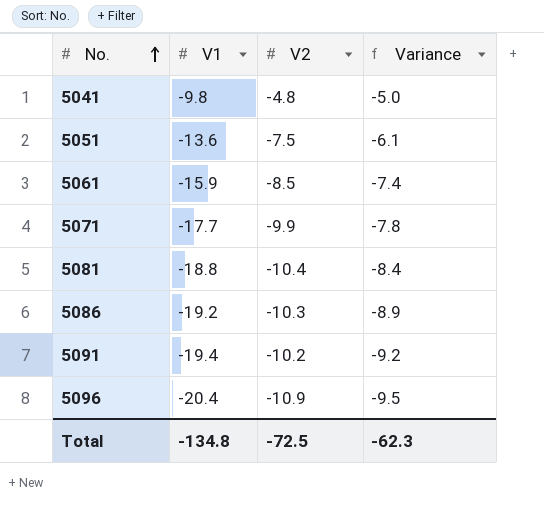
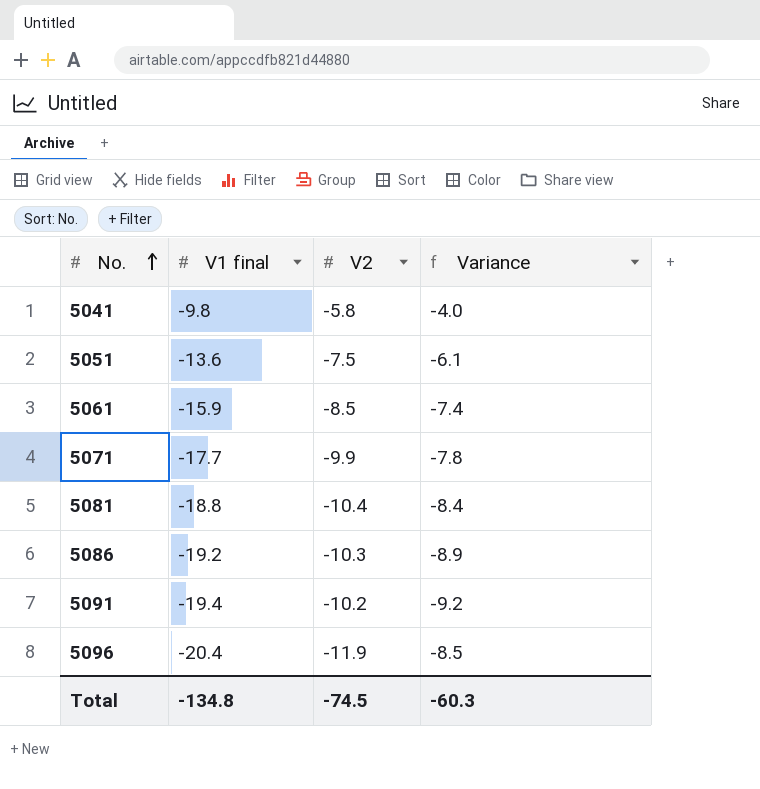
column name: V1 -> V1 final
5041 | V2: -4.8 -> -5.8
5041 | Variance: -5.0 -> -4.0
5096 | V2: -10.9 -> -11.9
5096 | Variance: -9.5 -> -8.5
Total | V2: -72.5 -> -74.5
Total | Variance: -62.3 -> -60.3

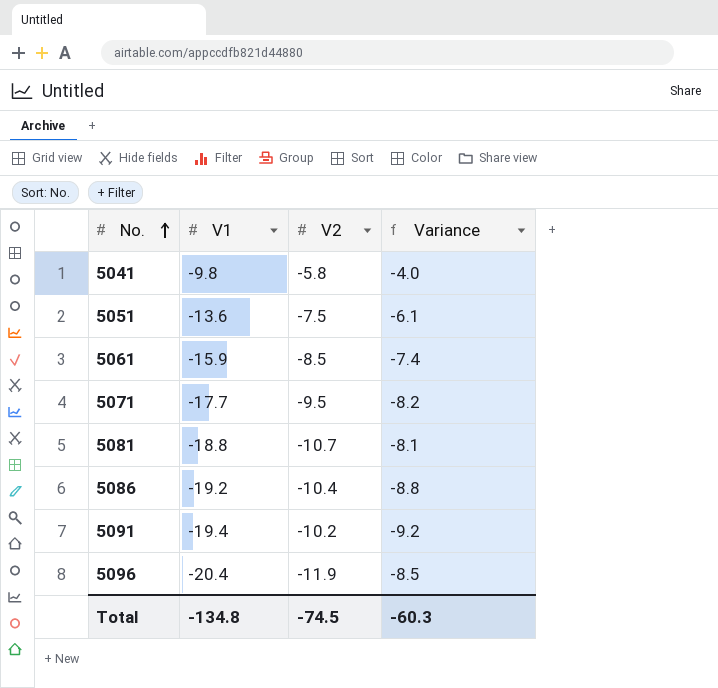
column name: V1 final -> V1
5071 | V2: -9.9 -> -9.5
5071 | Variance: -7.8 -> -8.2
5081 | V2: -10.4 -> -10.7
5081 | Variance: -8.4 -> -8.1
5086 | V2: -10.3 -> -10.4
5086 | Variance: -8.9 -> -8.8

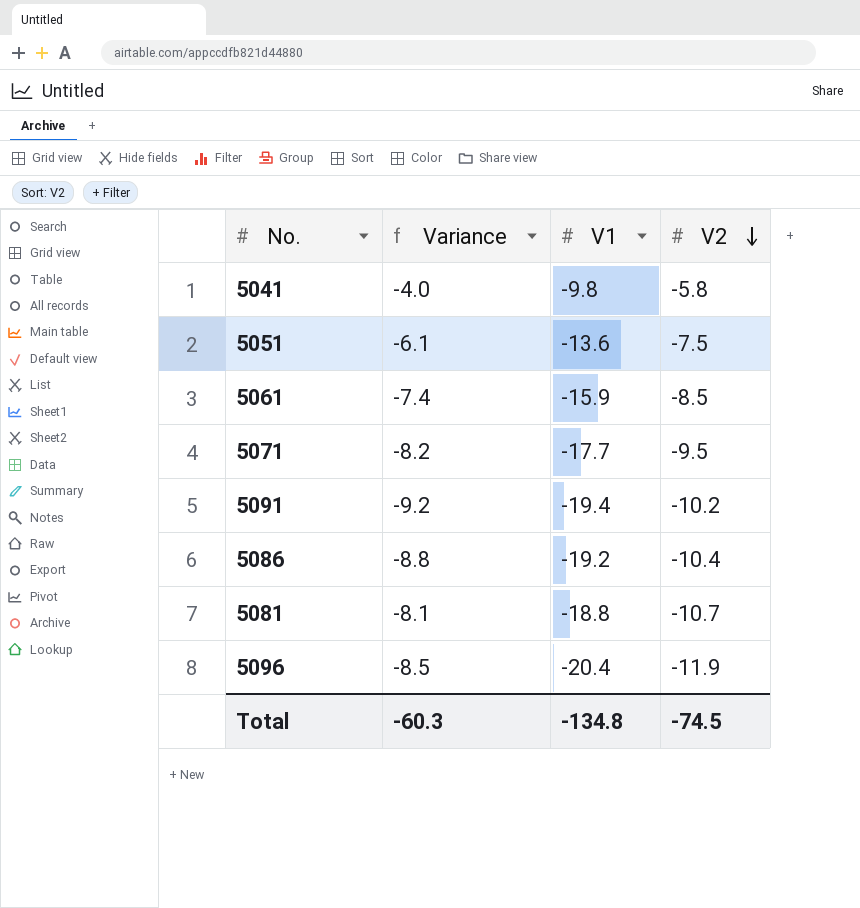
row order: No. ascending -> V2 descending
column Variance | position: 4 -> 2

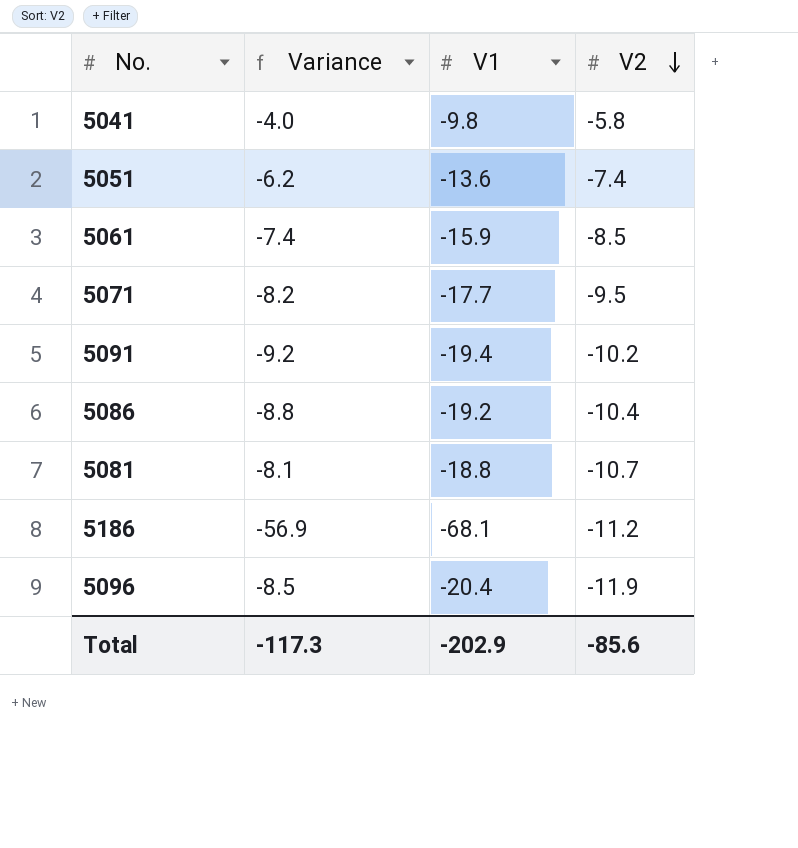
5051 | Variance: -6.1 -> -6.2
5051 | V2: -7.5 -> -7.4
row 5186: none -> -56.9 | -68.1 | -11.2
Total | Variance: -60.3 -> -117.3
Total | V1: -134.8 -> -202.9
Total | V2: -74.5 -> -85.6

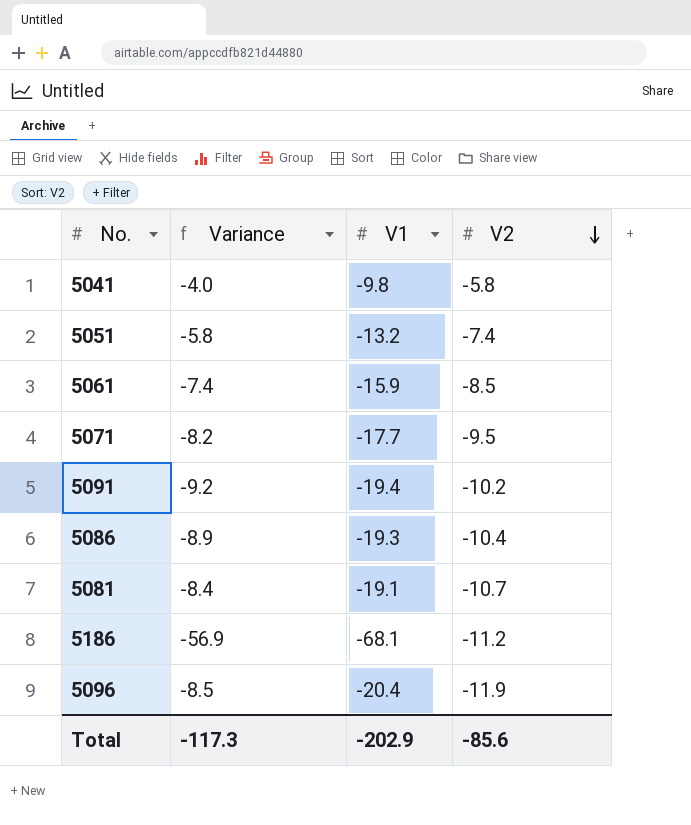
5051 | Variance: -6.2 -> -5.8
5051 | V1: -13.6 -> -13.2
5086 | Variance: -8.8 -> -8.9
5086 | V1: -19.2 -> -19.3
5081 | Variance: -8.1 -> -8.4
5081 | V1: -18.8 -> -19.1

